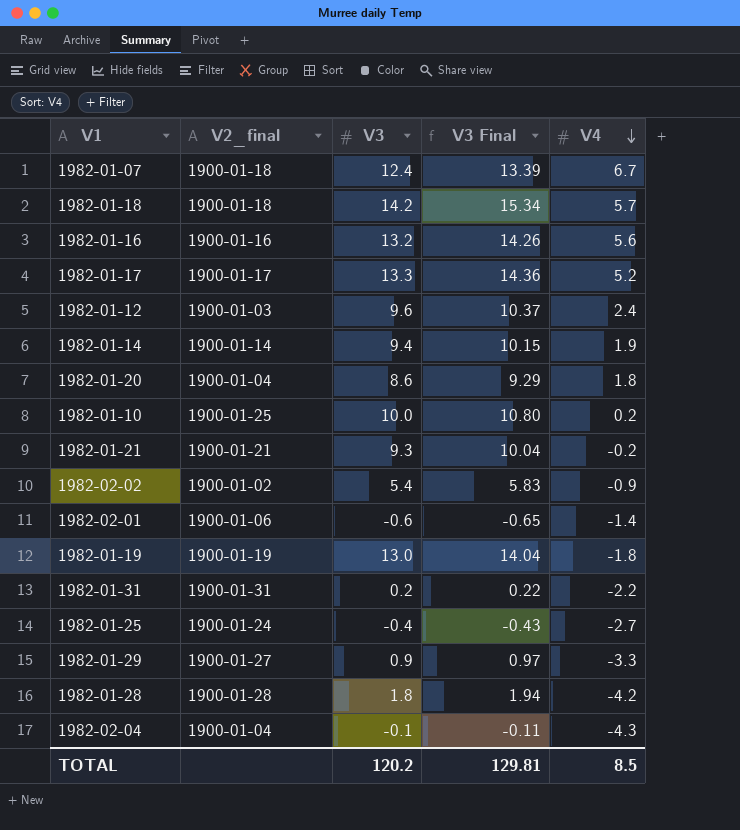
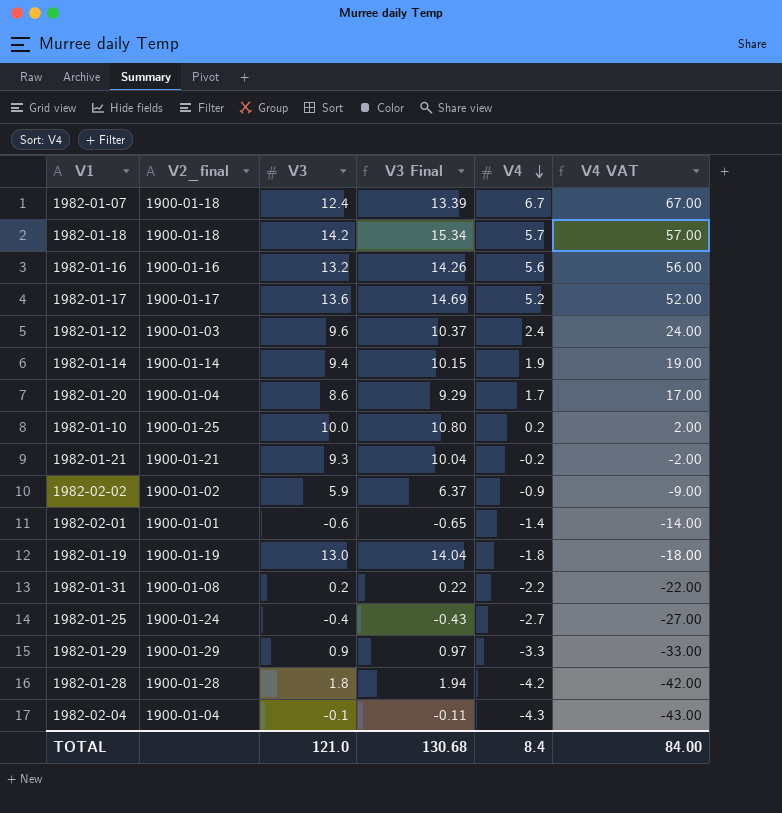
column V4 VAT | formula: none -> [V4] * 10
1982-01-17 | V3: 13.3 -> 13.6
1982-01-17 | V3 Final: 14.36 -> 14.69
1982-01-20 | V4: 1.8 -> 1.7
1982-02-02 | V3: 5.4 -> 5.9
1982-02-02 | V3 Final: 5.83 -> 6.37
1982-02-01 | V2_final: 1900-01-06 -> 1900-01-01
1982-01-31 | V2_final: 1900-01-31 -> 1900-01-08
1982-01-29 | V2_final: 1900-01-27 -> 1900-01-29
TOTAL | V3: 120.2 -> 121.0
TOTAL | V3 Final: 129.81 -> 130.68
TOTAL | V4: 8.5 -> 8.4

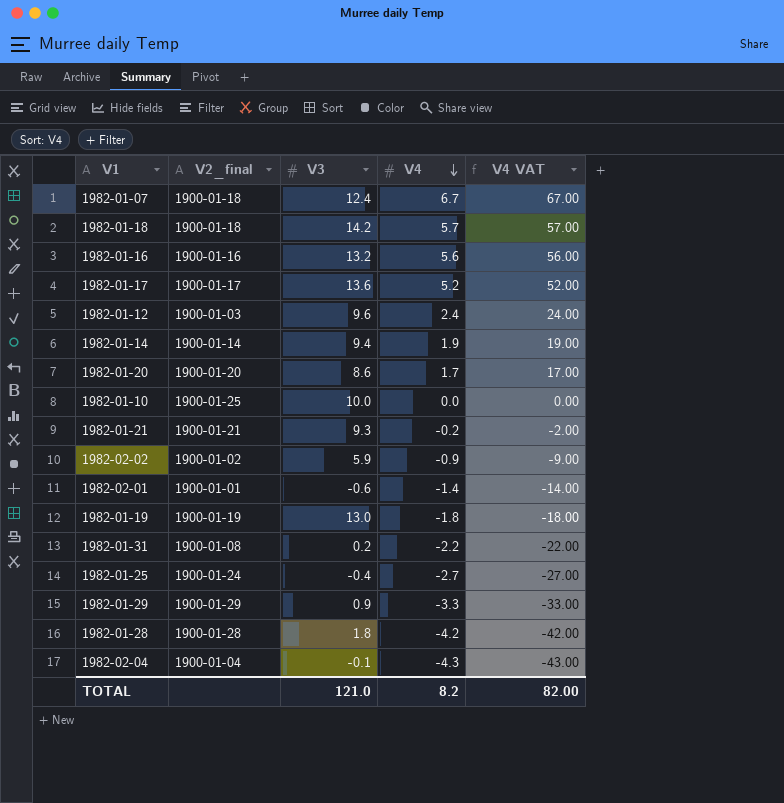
column V3 Final | formula: [V3] * 1.08 -> none
1982-01-20 | V2_final: 1900-01-04 -> 1900-01-20
1982-01-10 | V4: 0.2 -> 0.0
1982-01-10 | V4 VAT: 2.00 -> 0.00
TOTAL | V4: 8.4 -> 8.2
TOTAL | V4 VAT: 84.00 -> 82.00

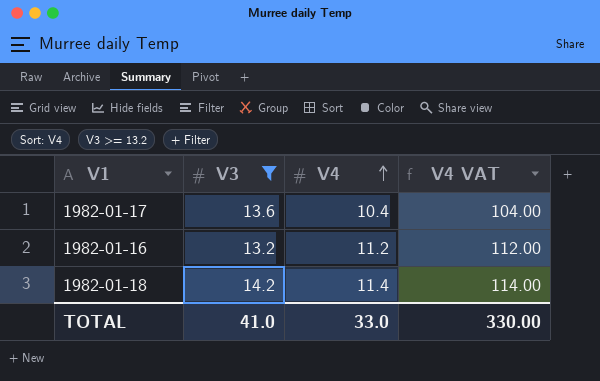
filter: none -> V3 >= 13.2
row order: V4 descending -> V4 ascending
column V2_final | position: 2 -> none
1982-01-17 | V4: 5.2 -> 10.4
1982-01-17 | V4 VAT: 52.00 -> 104.00
1982-01-16 | V4: 5.6 -> 11.2
1982-01-16 | V4 VAT: 56.00 -> 112.00
1982-01-18 | V4: 5.7 -> 11.4
1982-01-18 | V4 VAT: 57.00 -> 114.00
TOTAL | V3: 121.0 -> 41.0
TOTAL | V4: 8.2 -> 33.0
TOTAL | V4 VAT: 82.00 -> 330.00

